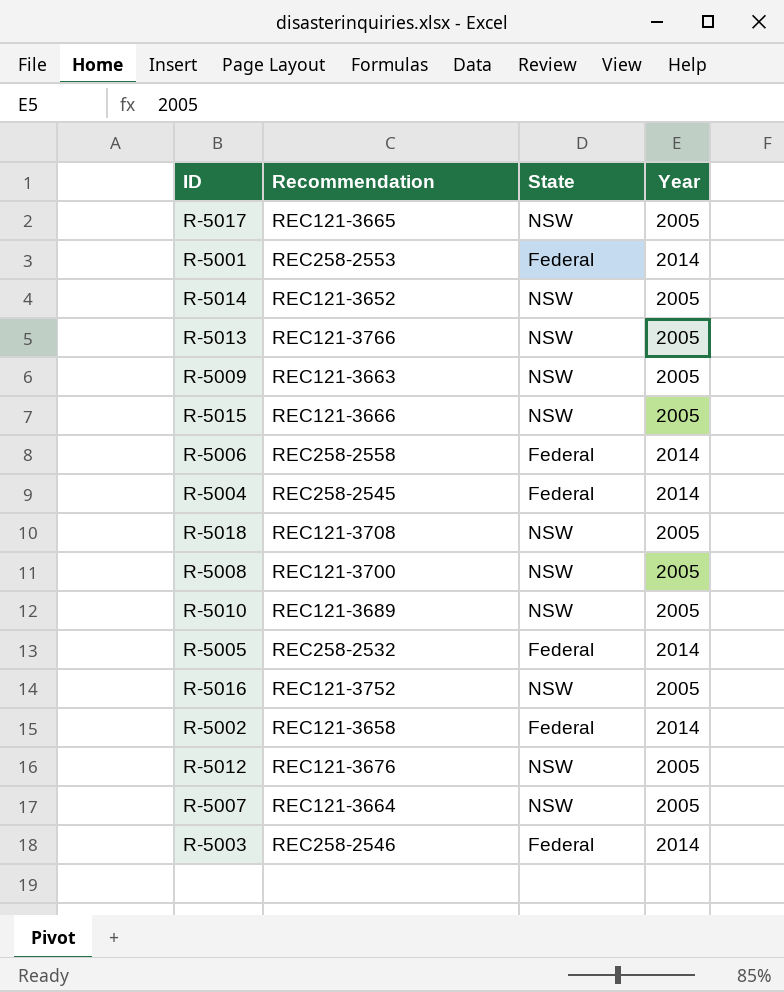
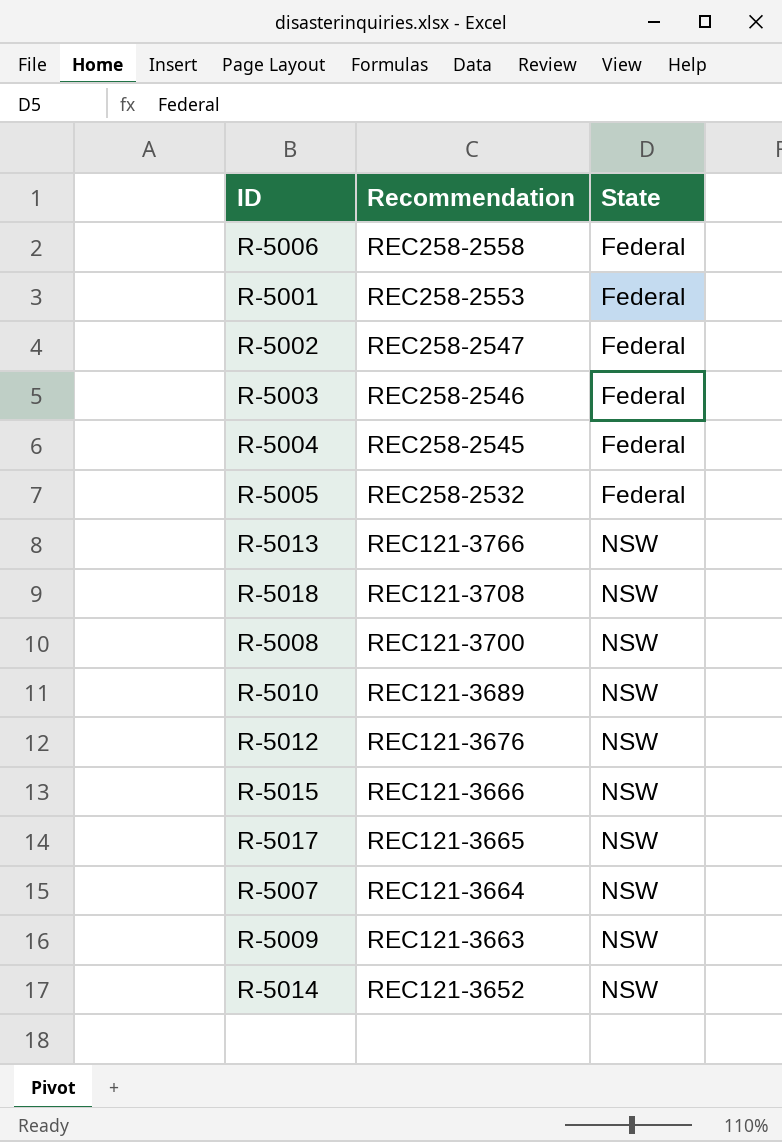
row order: none -> Recommendation descending
column Year | position: 4 -> none
row R-5016: REC121-3752 | NSW | 2005 -> none
R-5002 | Recommendation: REC121-3658 -> REC258-2547

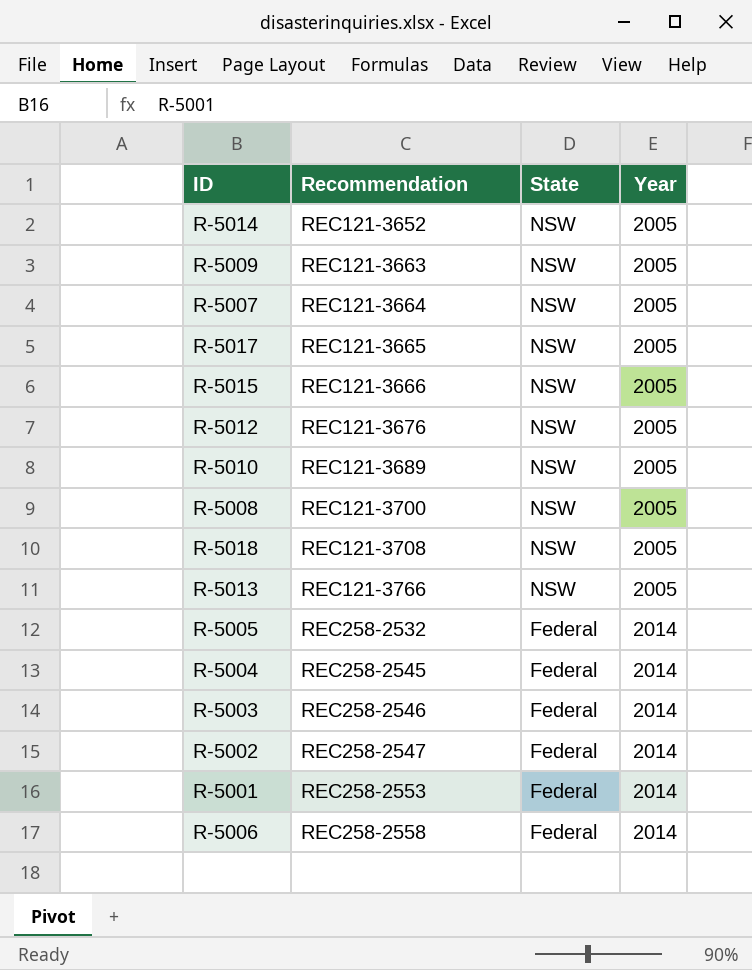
row order: Recommendation descending -> Recommendation ascending
column Year | position: none -> 4

